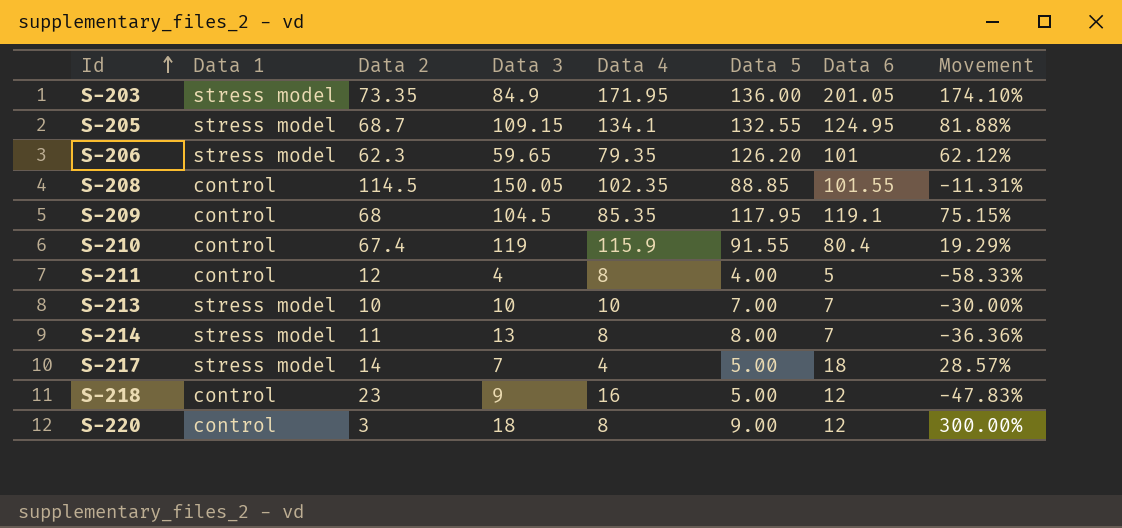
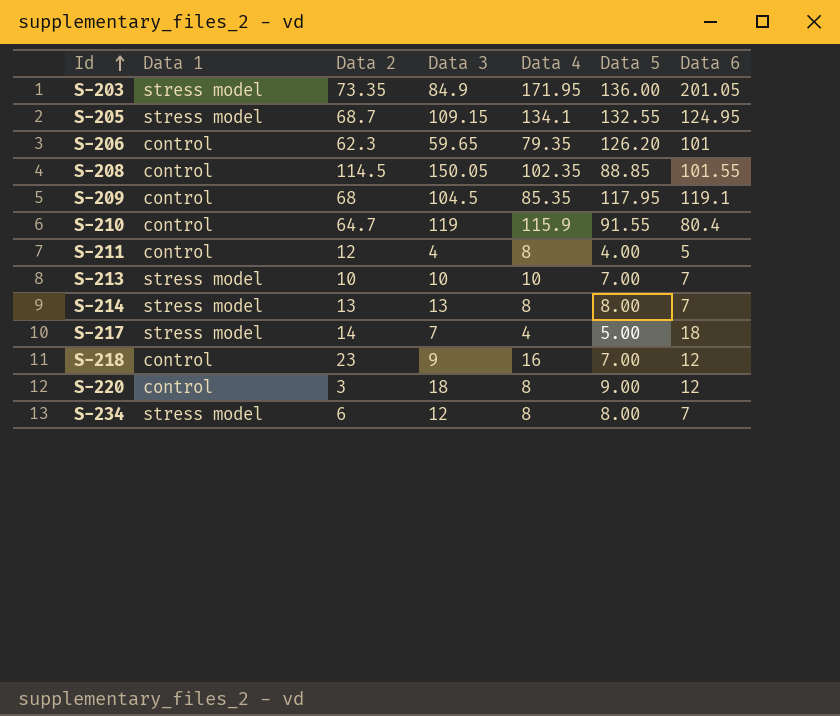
column Movement | formula: ([Data 6] - [Data 2]) / [Data 2] -> none
S-206 | Data 1: stress model -> control
S-210 | Data 2: 67.4 -> 64.7
S-214 | Data 2: 11 -> 13
S-218 | Data 5: 5.00 -> 7.00
row S-234: none -> stress model | 6 | 12 | 8 | 8.00 | 7

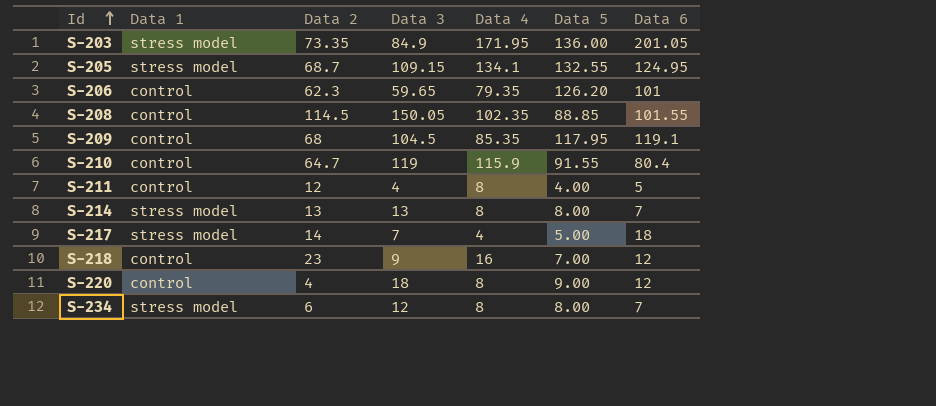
row S-213: stress model | 10 | 10 | 10 | 7.00 | 7 -> none
S-220 | Data 2: 3 -> 4

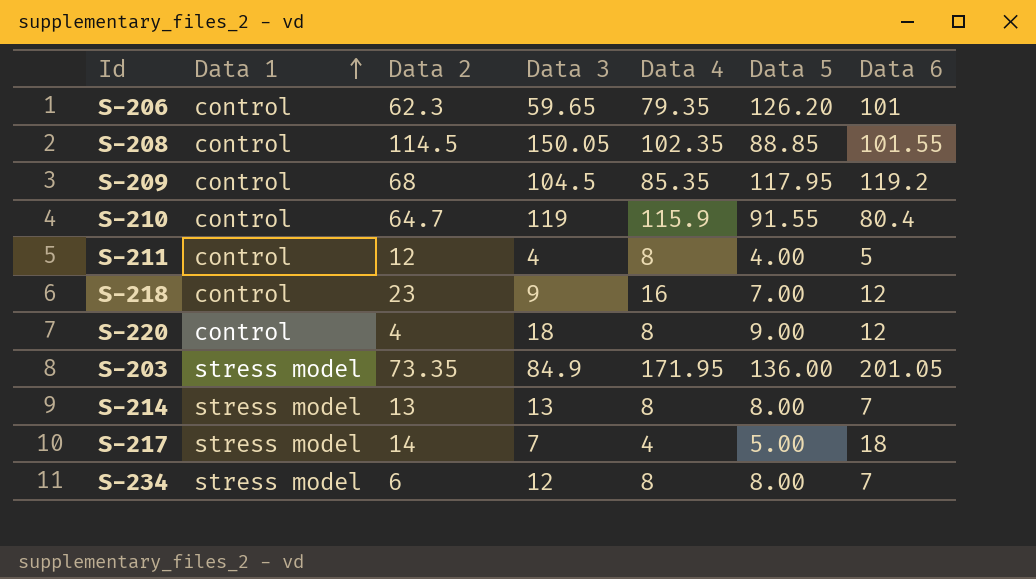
row order: Id ascending -> Data 1 ascending
row S-205: stress model | 68.7 | 109.15 | 134.1 | 132.55 | 124.95 -> none
S-209 | Data 6: 119.1 -> 119.2

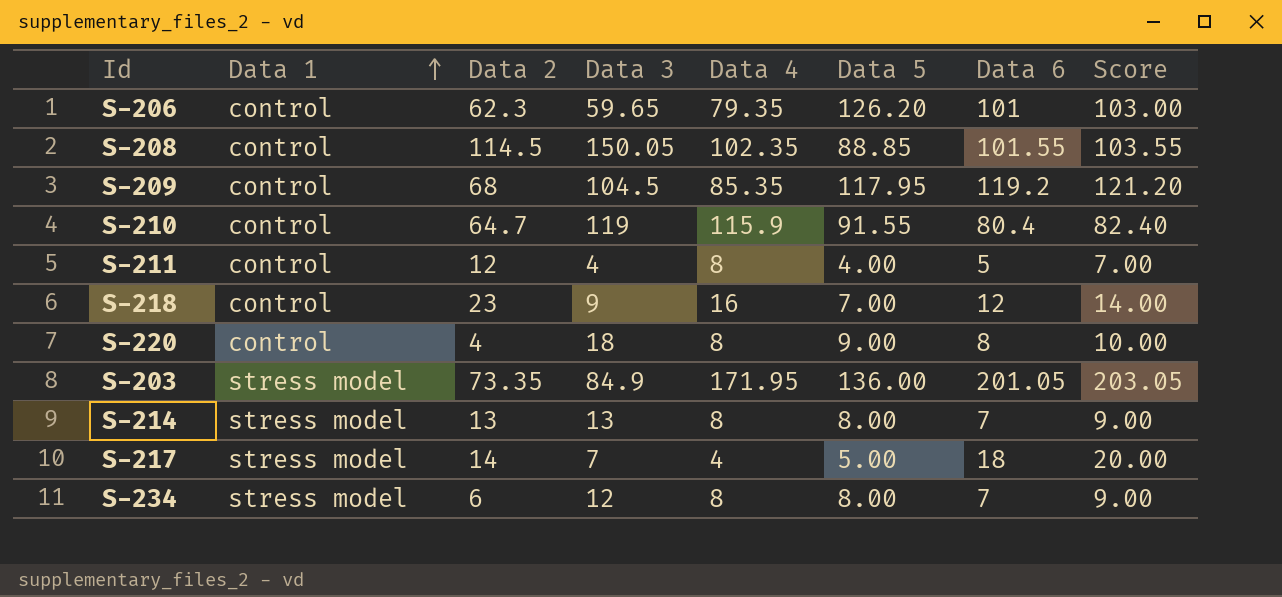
column Score | formula: none -> [Data 6] + 2
S-220 | Data 6: 12 -> 8

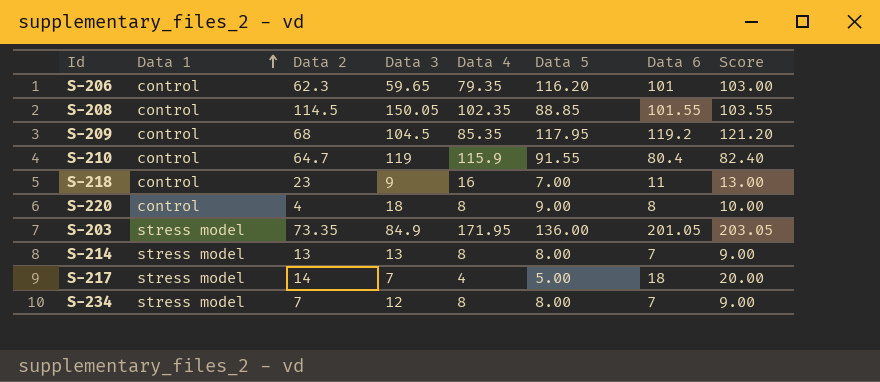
row S-211: control | 12 | 4 | 8 | 4.00 | 5 | 7.00 -> none
S-206 | Data 5: 126.20 -> 116.20
S-218 | Data 6: 12 -> 11
S-218 | Score: 14.00 -> 13.00
S-234 | Data 2: 6 -> 7

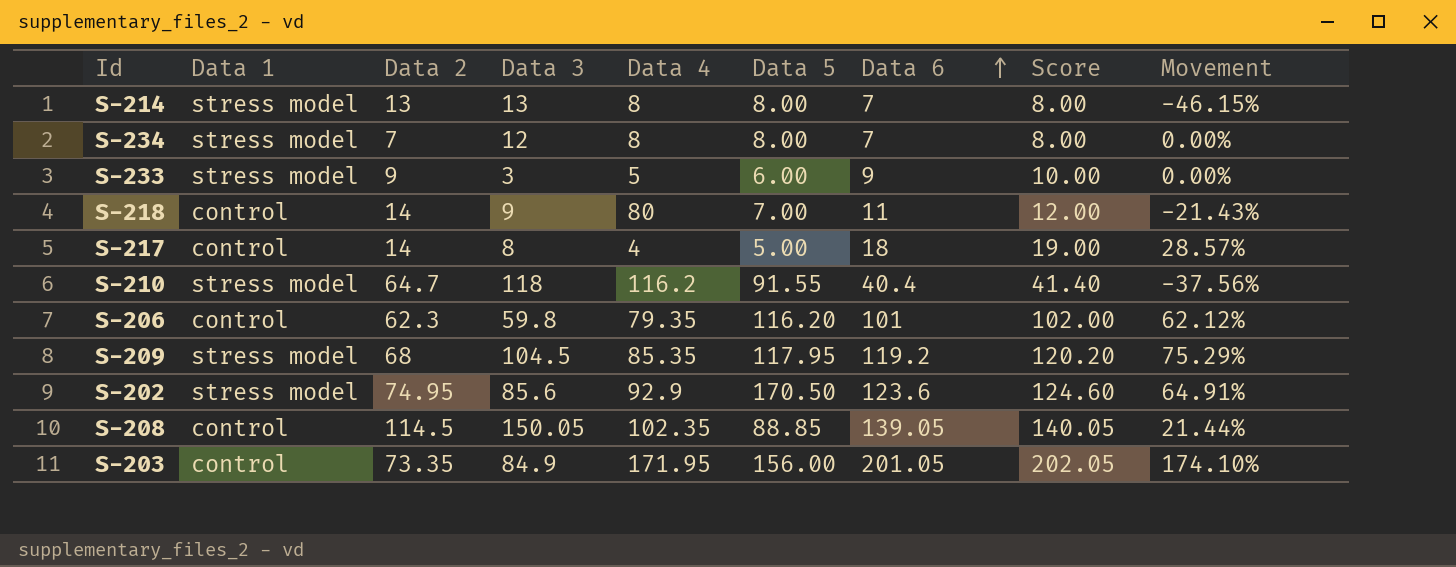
row order: Data 1 ascending -> Data 6 ascending
column Score | formula: [Data 6] + 2 -> [Data 6] + 1
column Movement | formula: none -> ([Data 6] - [Data 2]) / [Data 2]
row S-220: control | 4 | 18 | 8 | 9.00 | 8 | 10.00 -> none
row S-233: none -> stress model | 9 | 3 | 5 | 6.00 | 9 | 10.00 | 0.00%
S-218 | Data 2: 23 -> 14
S-218 | Data 4: 16 -> 80
S-217 | Data 1: stress model -> control
S-217 | Data 3: 7 -> 8
S-210 | Data 1: control -> stress model
S-210 | Data 3: 119 -> 118
S-210 | Data 4: 115.9 -> 116.2
S-210 | Data 6: 80.4 -> 40.4
S-206 | Data 3: 59.65 -> 59.8
S-209 | Data 1: control -> stress model
row S-202: none -> stress model | 74.95 | 85.6 | 92.9 | 170.50 | 123.6 | 124.60 | 64.91%
S-208 | Data 6: 101.55 -> 139.05
S-203 | Data 1: stress model -> control
S-203 | Data 5: 136.00 -> 156.00

